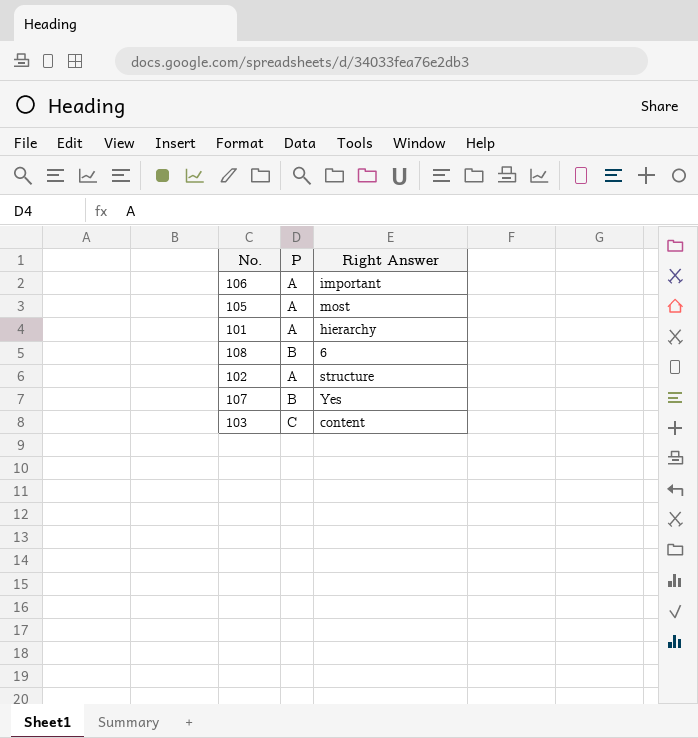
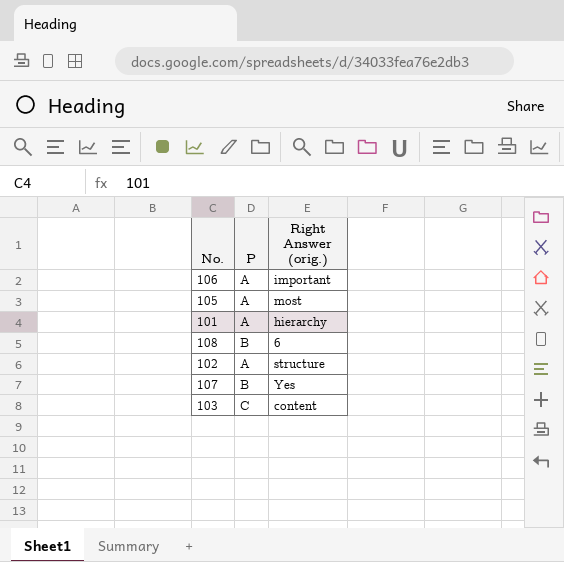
column name: Right Answer -> Right Answer (orig.)

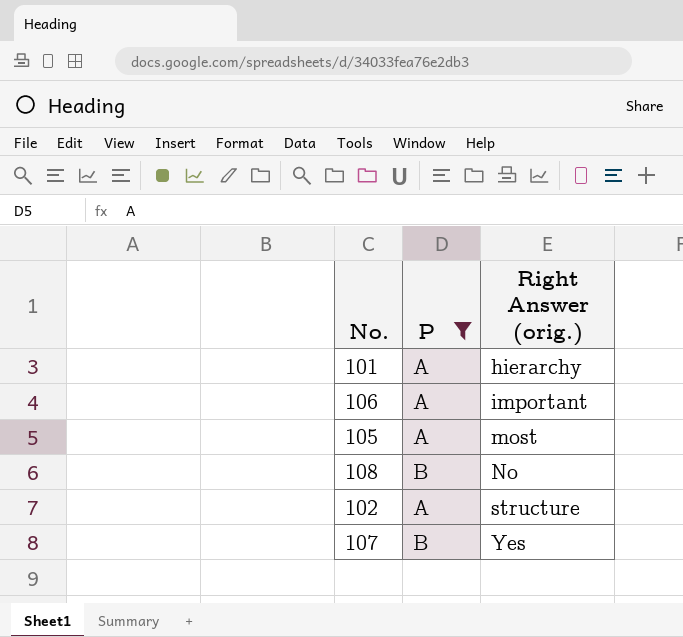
filter: none -> P != C
row order: none -> Right Answer (orig.) ascending
108 | Right Answer (orig.): 6 -> No

